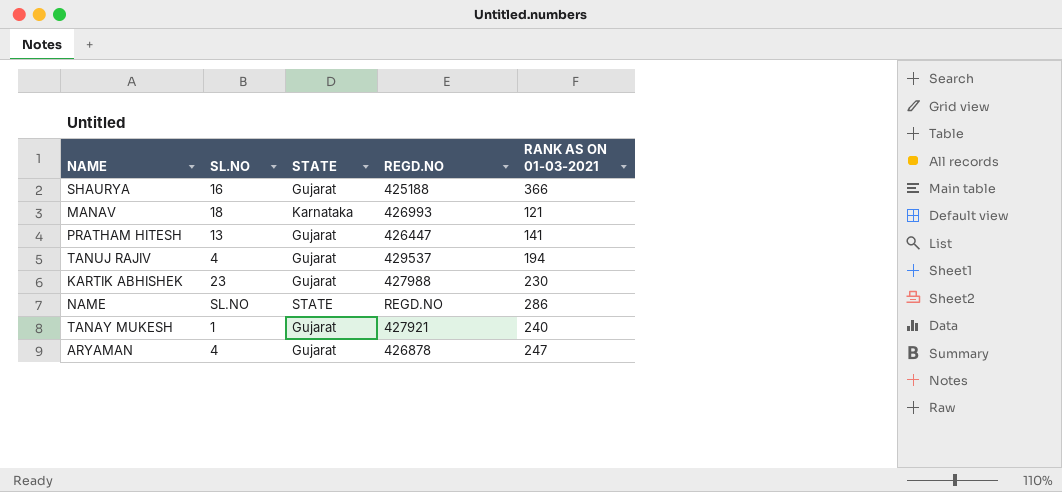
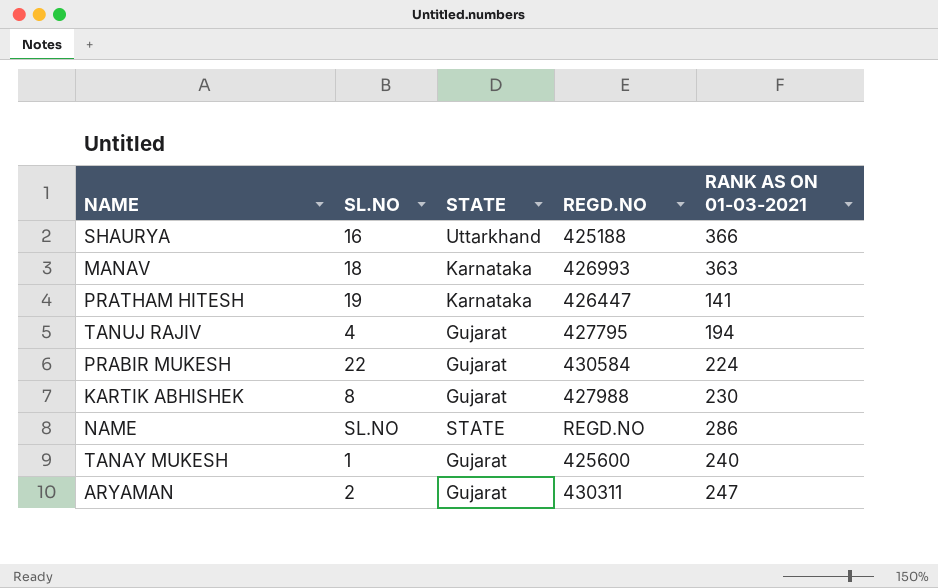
SHAURYA | STATE: Gujarat -> Uttarkhand
MANAV | RANK AS ON 01-03-2021: 121 -> 363
PRATHAM HITESH | SL.NO: 13 -> 19
PRATHAM HITESH | STATE: Gujarat -> Karnataka
TANUJ RAJIV | REGD.NO: 429537 -> 427795
row PRABIR MUKESH: none -> 22 | Gujarat | 430584 | 224
KARTIK ABHISHEK | SL.NO: 23 -> 8
TANAY MUKESH | REGD.NO: 427921 -> 425600
ARYAMAN | SL.NO: 4 -> 2
ARYAMAN | REGD.NO: 426878 -> 430311

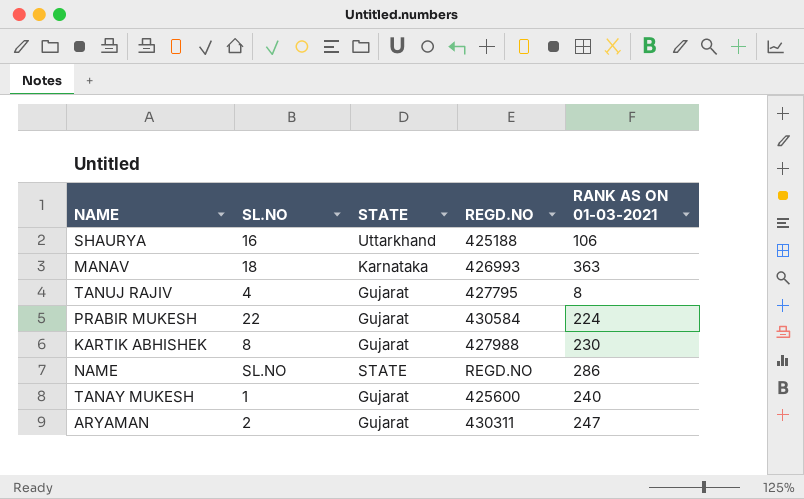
row PRATHAM HITESH: 19 | Karnataka | 426447 | 141 -> none
SHAURYA | RANK AS ON 01-03-2021: 366 -> 106
TANUJ RAJIV | RANK AS ON 01-03-2021: 194 -> 8

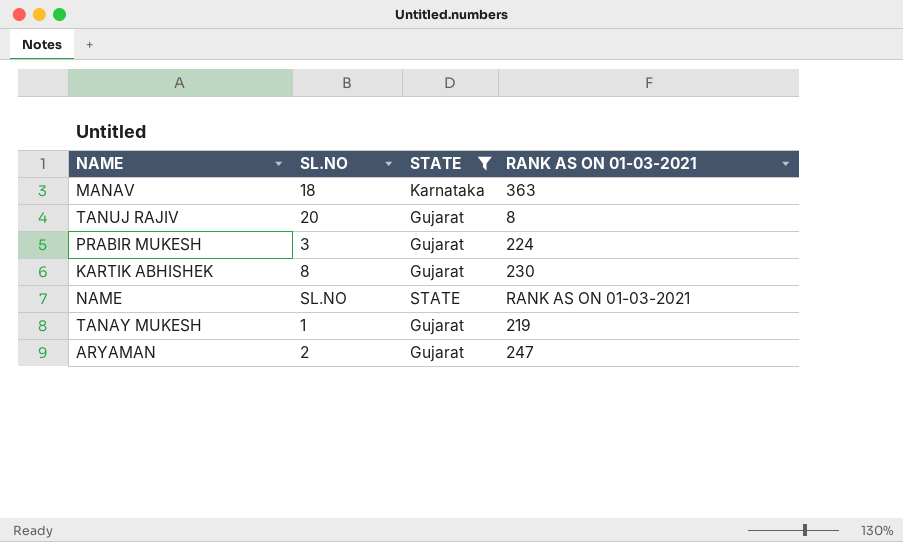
filter: none -> STATE != Uttarkhand
column REGD.NO | position: 4 -> none
TANUJ RAJIV | SL.NO: 4 -> 20
PRABIR MUKESH | SL.NO: 22 -> 3
NAME | RANK AS ON 01-03-2021: 286 -> RANK AS ON 01-03-2021
TANAY MUKESH | RANK AS ON 01-03-2021: 240 -> 219

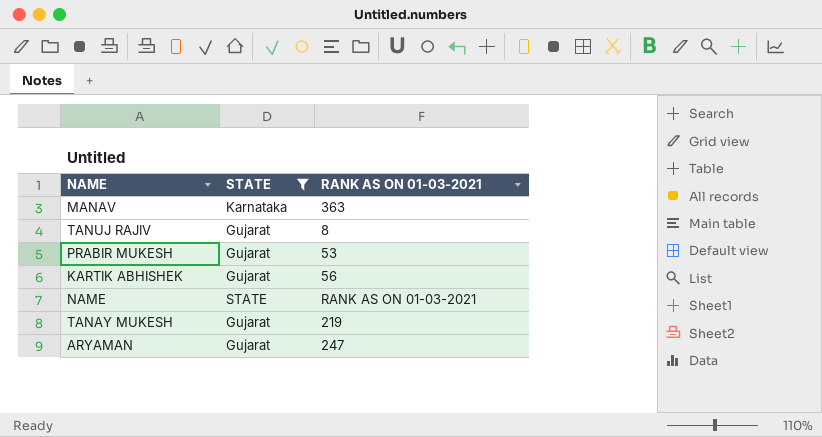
column SL.NO | position: 2 -> none
PRABIR MUKESH | RANK AS ON 01-03-2021: 224 -> 53
KARTIK ABHISHEK | RANK AS ON 01-03-2021: 230 -> 56

